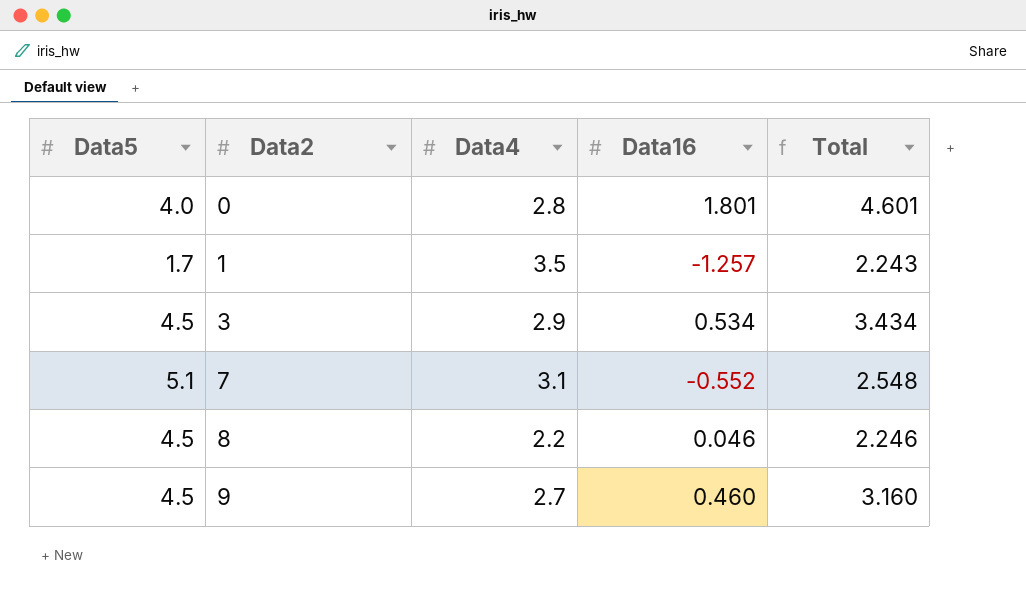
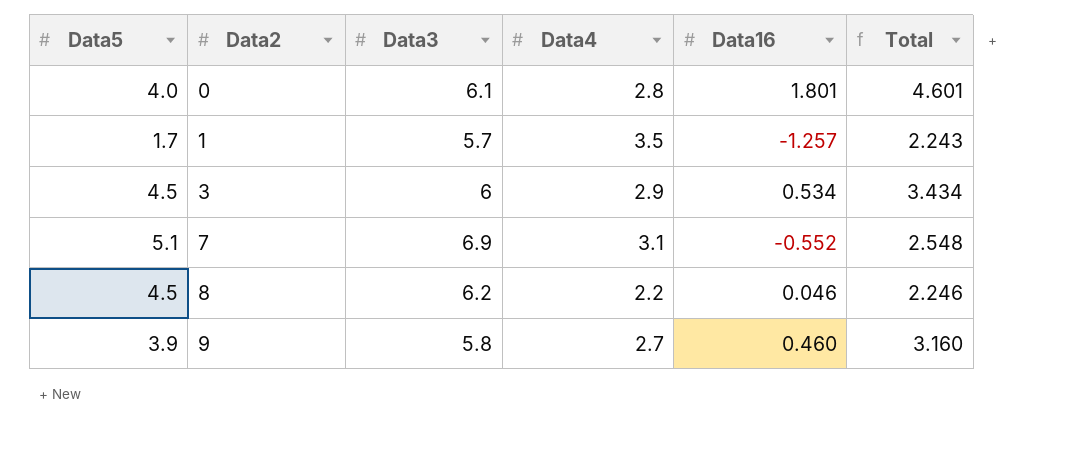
column Data3 | position: none -> 3
9 | Data5: 4.5 -> 3.9

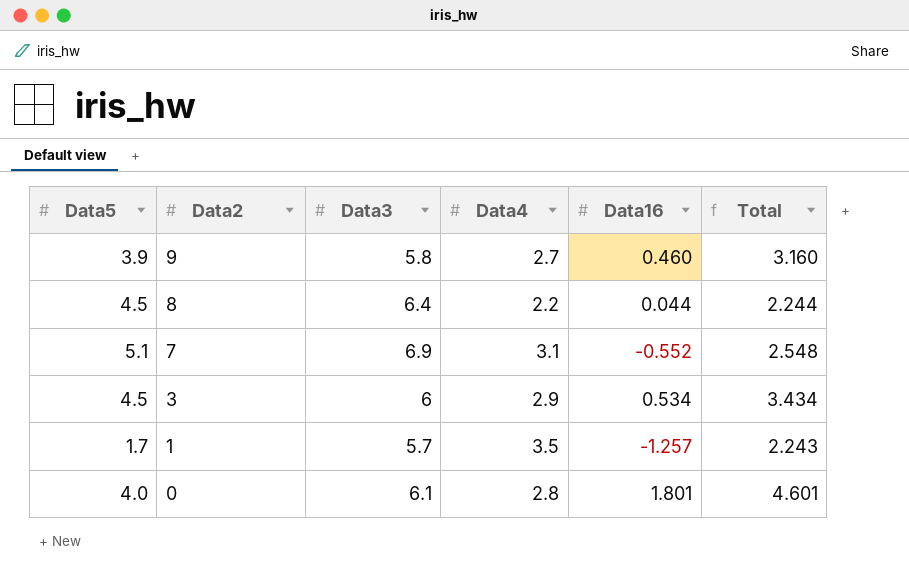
row order: Data2 ascending -> Data2 descending
8 | Data3: 6.2 -> 6.4
8 | Data16: 0.046 -> 0.044
8 | Total: 2.246 -> 2.244

